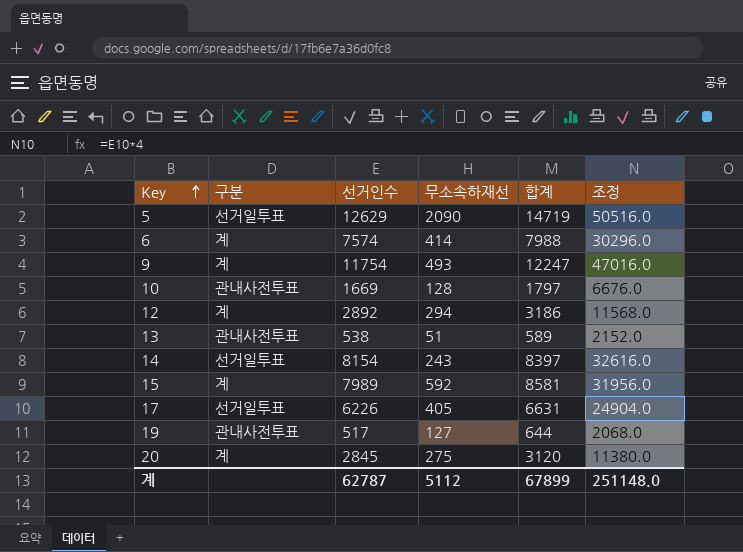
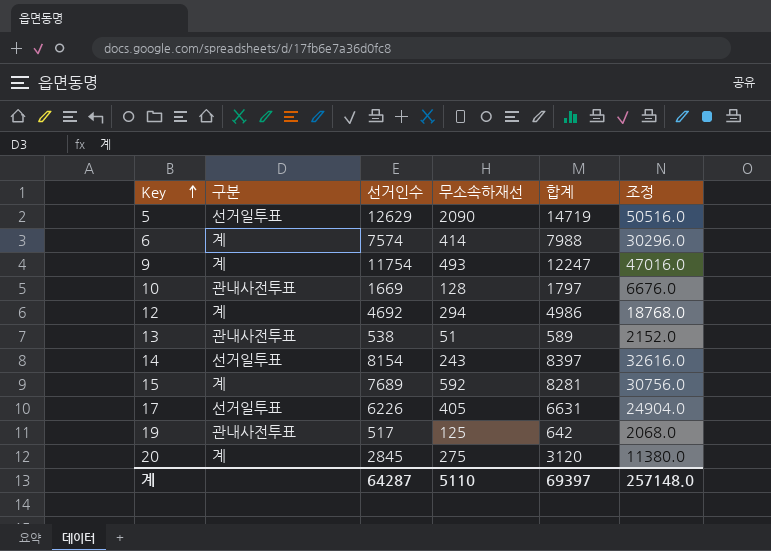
12 | 선거인수: 2892 -> 4692
12 | 합계: 3186 -> 4986
12 | 조정: 11568.0 -> 18768.0
15 | 선거인수: 7989 -> 7689
15 | 합계: 8581 -> 8281
15 | 조정: 31956.0 -> 30756.0
19 | 무소속하재선: 127 -> 125
19 | 합계: 644 -> 642
계 | 선거인수: 62787 -> 64287
계 | 무소속하재선: 5112 -> 5110
계 | 합계: 67899 -> 69397
계 | 조정: 251148.0 -> 257148.0

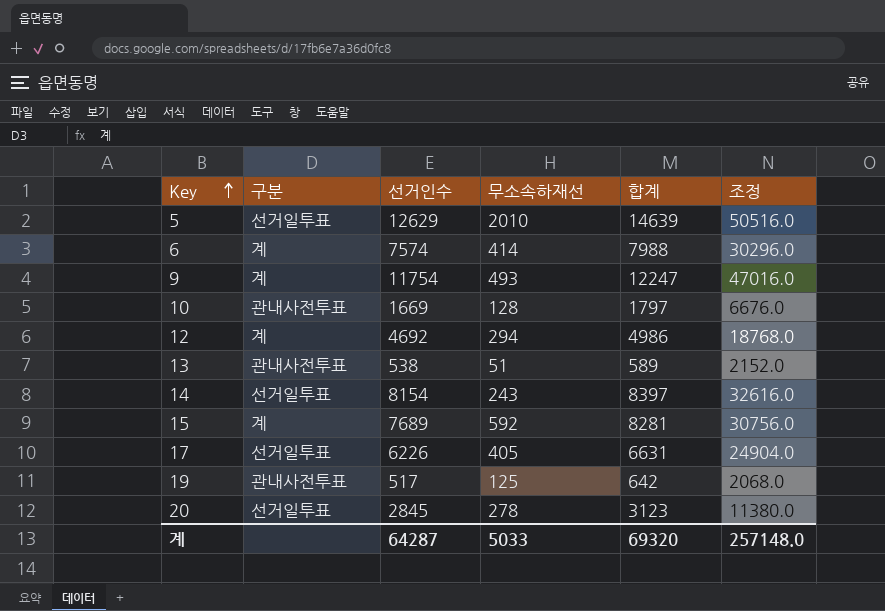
5 | 무소속하재선: 2090 -> 2010
5 | 합계: 14719 -> 14639
20 | 구분: 계 -> 선거일투표
20 | 무소속하재선: 275 -> 278
20 | 합계: 3120 -> 3123
계 | 무소속하재선: 5110 -> 5033
계 | 합계: 69397 -> 69320

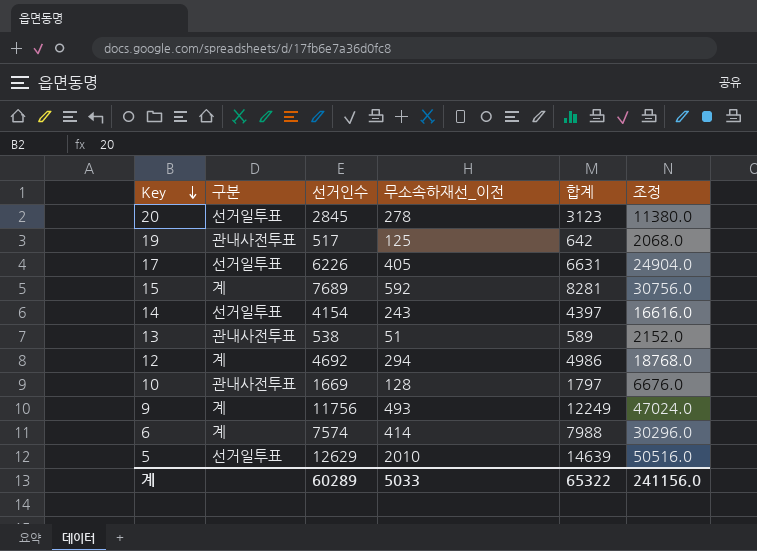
row order: Key ascending -> Key descending
column name: 무소속하재선 -> 무소속하재선_이전
14 | 선거인수: 8154 -> 4154
14 | 합계: 8397 -> 4397
14 | 조정: 32616.0 -> 16616.0
9 | 선거인수: 11754 -> 11756
9 | 합계: 12247 -> 12249
9 | 조정: 47016.0 -> 47024.0
계 | 선거인수: 64287 -> 60289
계 | 합계: 69320 -> 65322
계 | 조정: 257148.0 -> 241156.0

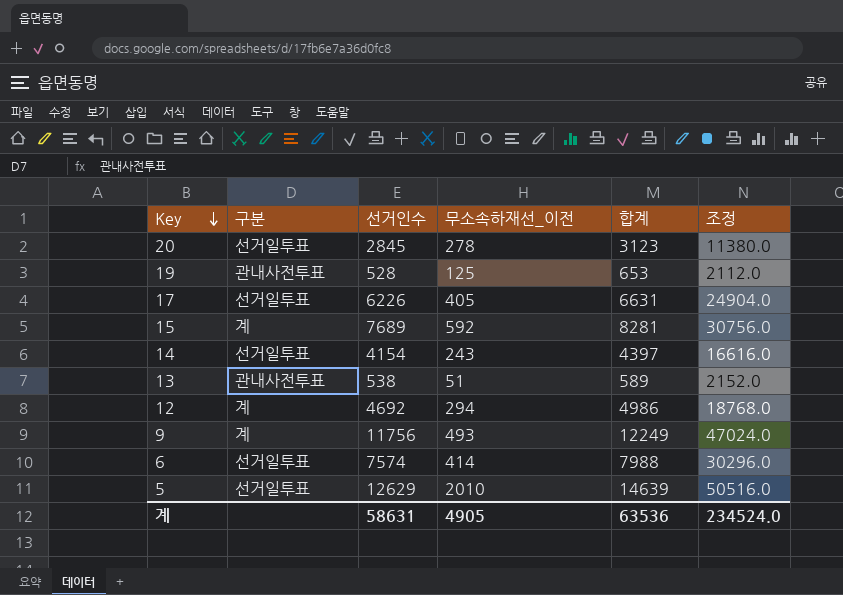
row 10: 관내사전투표 | 1669 | 128 | 1797 | 6676.0 -> none
19 | 선거인수: 517 -> 528
19 | 합계: 642 -> 653
19 | 조정: 2068.0 -> 2112.0
6 | 구분: 계 -> 선거일투표
계 | 선거인수: 60289 -> 58631
계 | 무소속하재선_이전: 5033 -> 4905
계 | 합계: 65322 -> 63536
계 | 조정: 241156.0 -> 234524.0

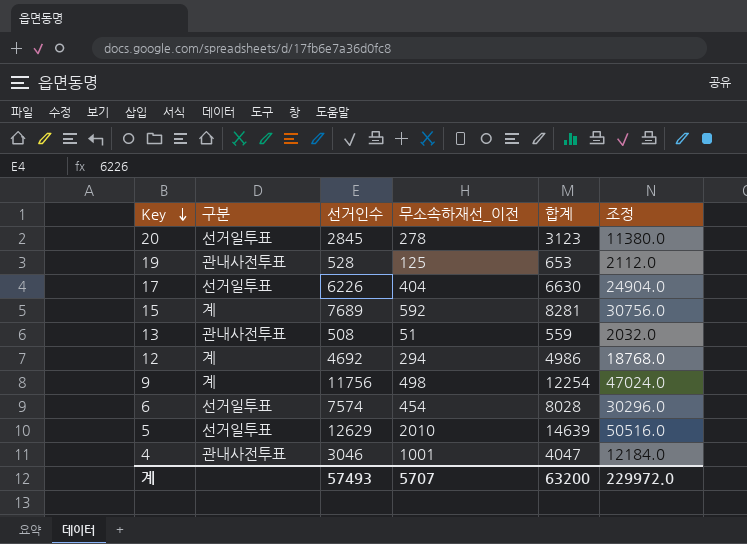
row 14: 선거일투표 | 4154 | 243 | 4397 | 16616.0 -> none
17 | 무소속하재선_이전: 405 -> 404
17 | 합계: 6631 -> 6630
13 | 선거인수: 538 -> 508
13 | 합계: 589 -> 559
13 | 조정: 2152.0 -> 2032.0
9 | 무소속하재선_이전: 493 -> 498
9 | 합계: 12249 -> 12254
6 | 무소속하재선_이전: 414 -> 454
6 | 합계: 7988 -> 8028
row 4: none -> 관내사전투표 | 3046 | 1001 | 4047 | 12184.0
계 | 선거인수: 58631 -> 57493
계 | 무소속하재선_이전: 4905 -> 5707
계 | 합계: 63536 -> 63200
계 | 조정: 234524.0 -> 229972.0

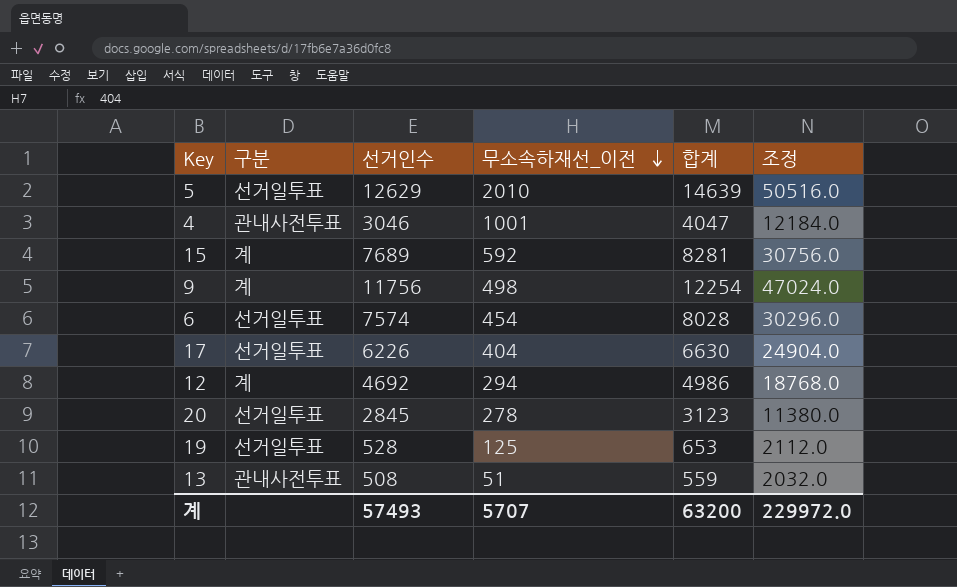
row order: Key descending -> 무소속하재선_이전 descending
19 | 구분: 관내사전투표 -> 선거일투표

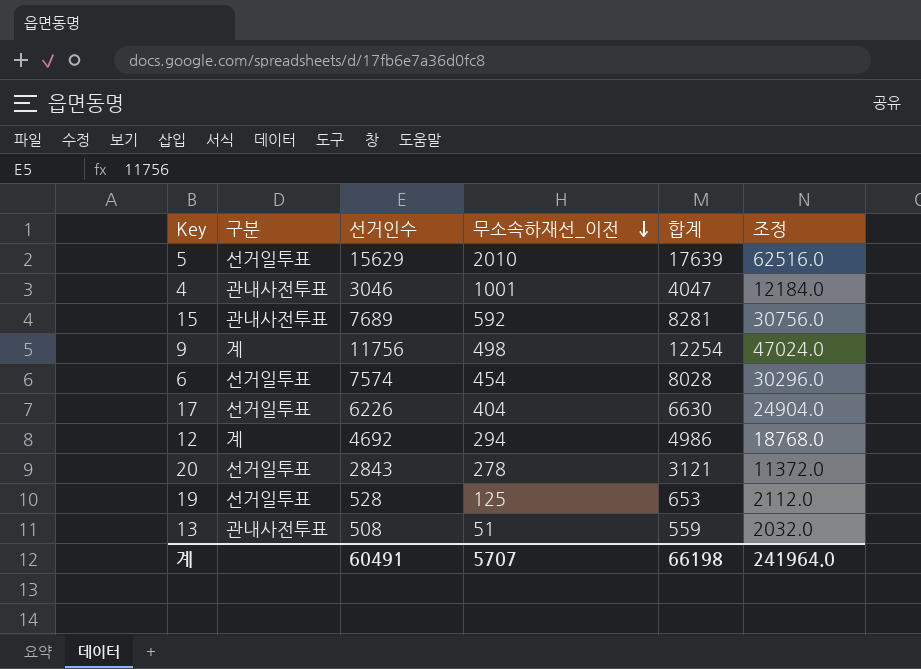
5 | 선거인수: 12629 -> 15629
5 | 합계: 14639 -> 17639
5 | 조정: 50516.0 -> 62516.0
15 | 구분: 계 -> 관내사전투표
20 | 선거인수: 2845 -> 2843
20 | 합계: 3123 -> 3121
20 | 조정: 11380.0 -> 11372.0
계 | 선거인수: 57493 -> 60491
계 | 합계: 63200 -> 66198
계 | 조정: 229972.0 -> 241964.0

